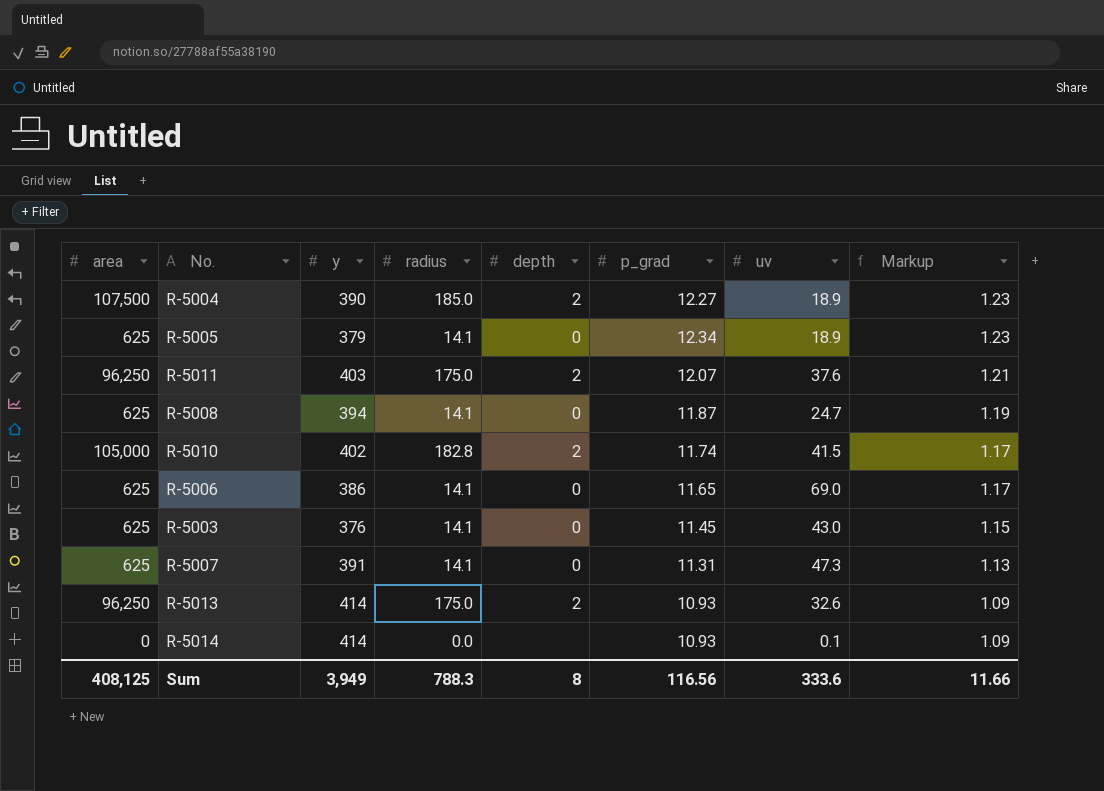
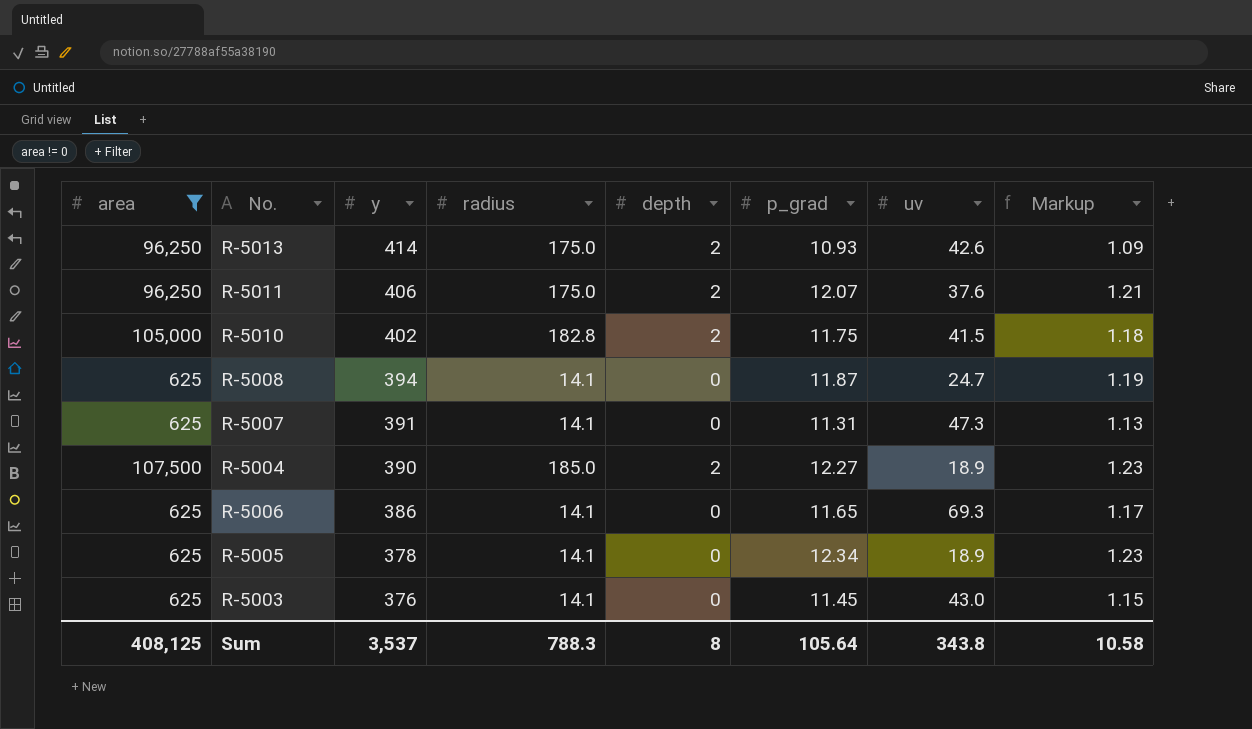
filter: none -> area != 0
row order: Markup descending -> y descending
R-5013 | uv: 32.6 -> 42.6
R-5011 | y: 403 -> 406
R-5010 | p_grad: 11.74 -> 11.75
R-5010 | Markup: 1.17 -> 1.18
R-5006 | uv: 69.0 -> 69.3
R-5005 | y: 379 -> 378
Sum | y: 3,949 -> 3,537
Sum | p_grad: 116.56 -> 105.64
Sum | uv: 333.6 -> 343.8
Sum | Markup: 11.66 -> 10.58

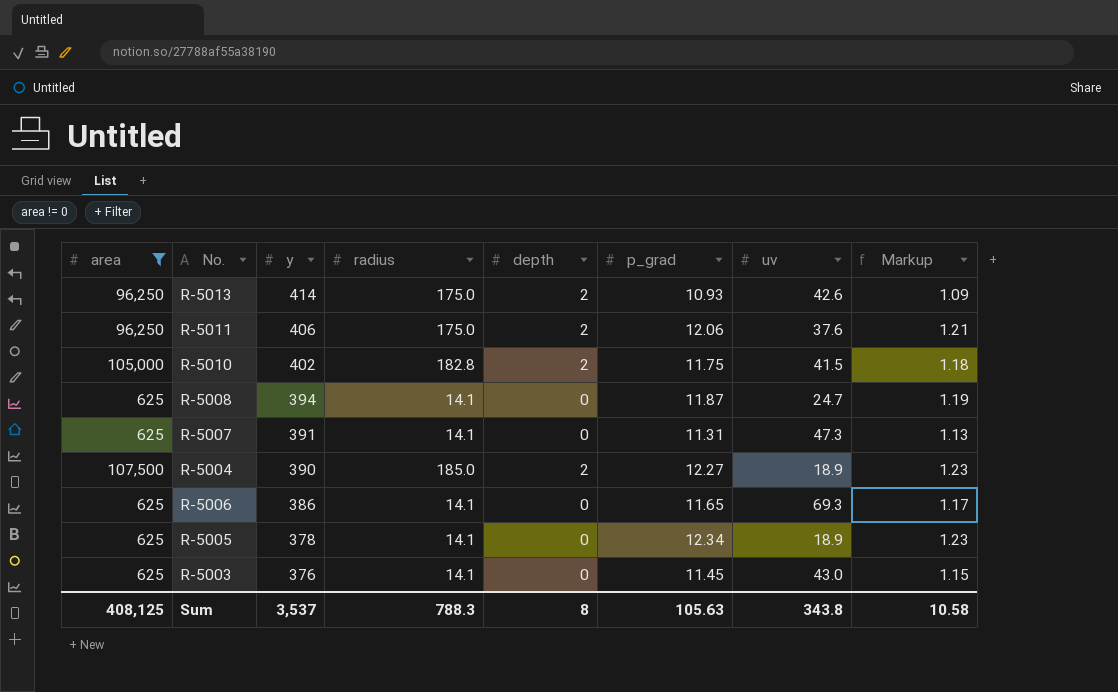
R-5011 | p_grad: 12.07 -> 12.06
Sum | p_grad: 105.64 -> 105.63

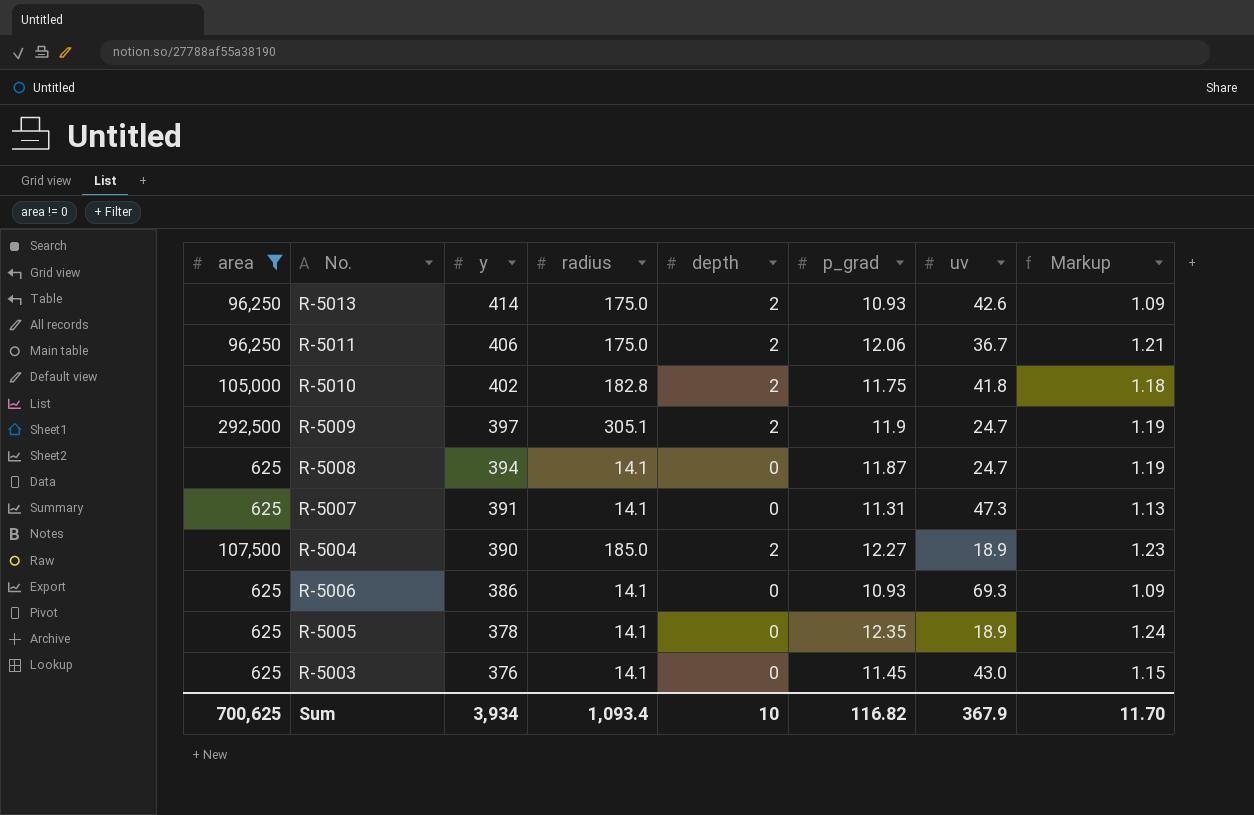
R-5011 | uv: 37.6 -> 36.7
R-5010 | uv: 41.5 -> 41.8
row R-5009: none -> 292,500 | 397 | 305.1 | 2 | 11.9 | 24.7 | 1.19
R-5006 | p_grad: 11.65 -> 10.93
R-5006 | Markup: 1.17 -> 1.09
R-5005 | p_grad: 12.34 -> 12.35
R-5005 | Markup: 1.23 -> 1.24
Sum | area: 408,125 -> 700,625
Sum | y: 3,537 -> 3,934
Sum | radius: 788.3 -> 1,093.4
Sum | depth: 8 -> 10
Sum | p_grad: 105.63 -> 116.82
Sum | uv: 343.8 -> 367.9
Sum | Markup: 10.58 -> 11.70

